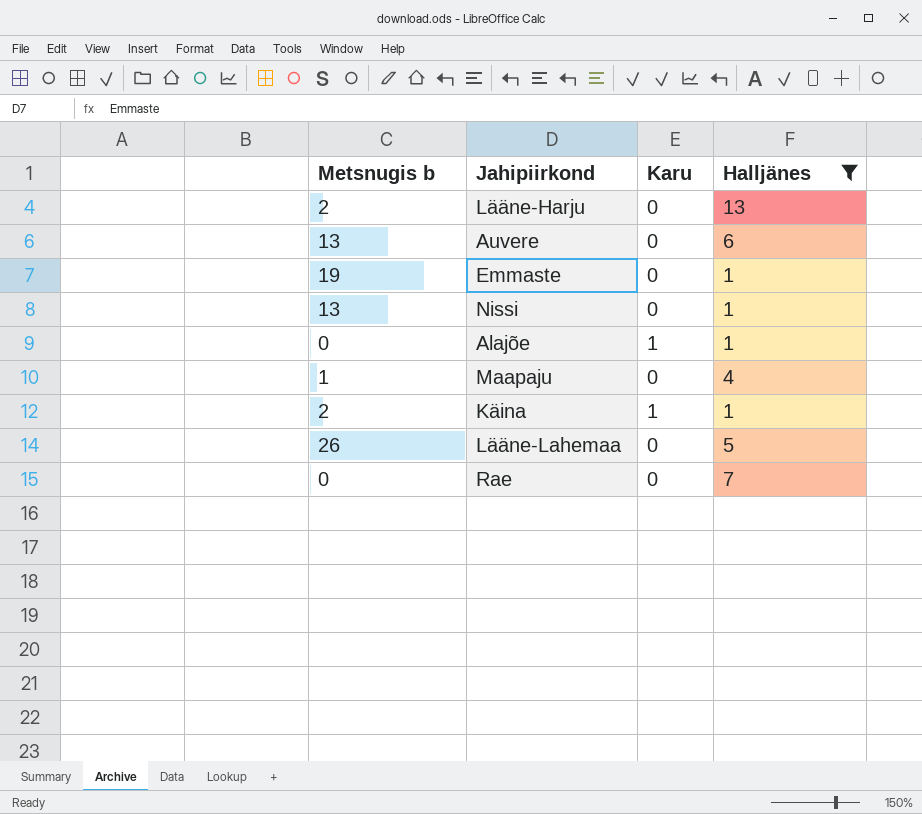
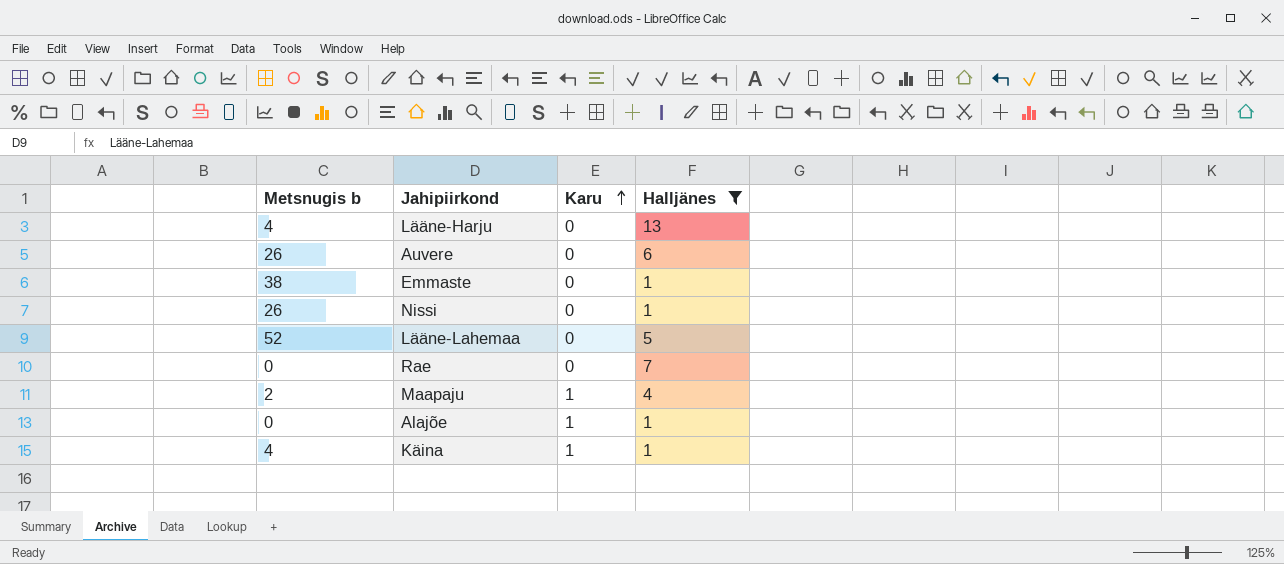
row order: none -> Karu ascending
Lääne-Harju | Metsnugis b: 2 -> 4
Auvere | Metsnugis b: 13 -> 26
Emmaste | Metsnugis b: 19 -> 38
Nissi | Metsnugis b: 13 -> 26
Lääne-Lahemaa | Metsnugis b: 26 -> 52
Maapaju | Metsnugis b: 1 -> 2
Maapaju | Karu: 0 -> 1
Käina | Metsnugis b: 2 -> 4

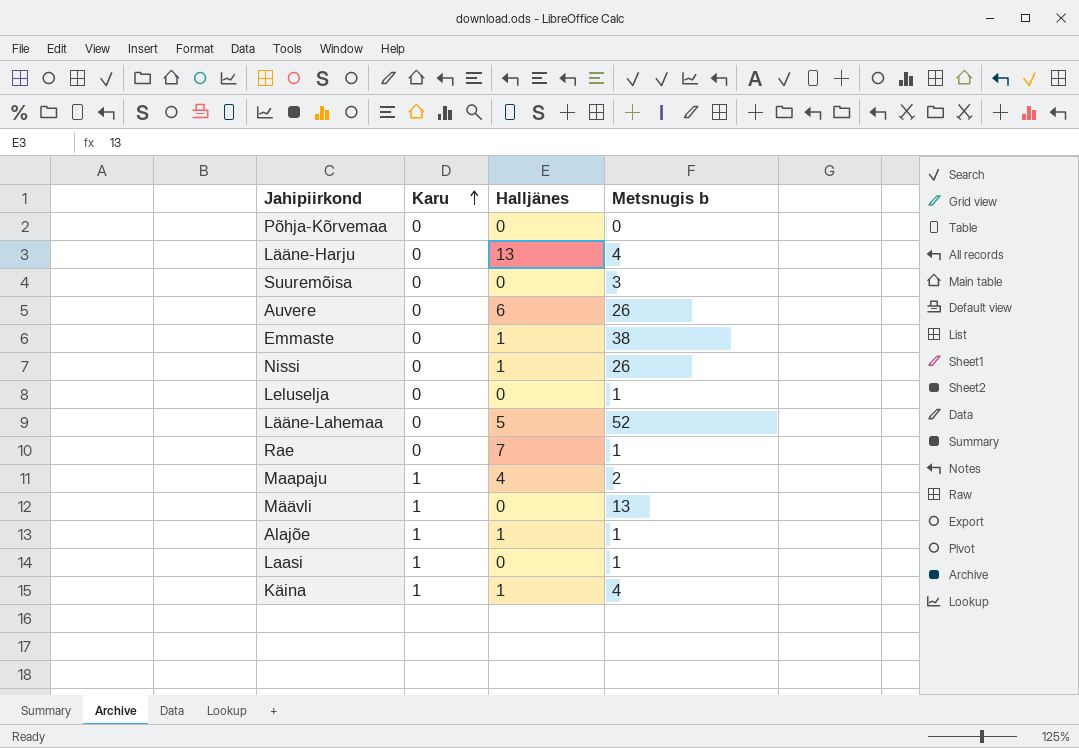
filter: Halljänes != 0 -> none
column Metsnugis b | position: 1 -> 4
Rae | Metsnugis b: 0 -> 1
Alajõe | Metsnugis b: 0 -> 1

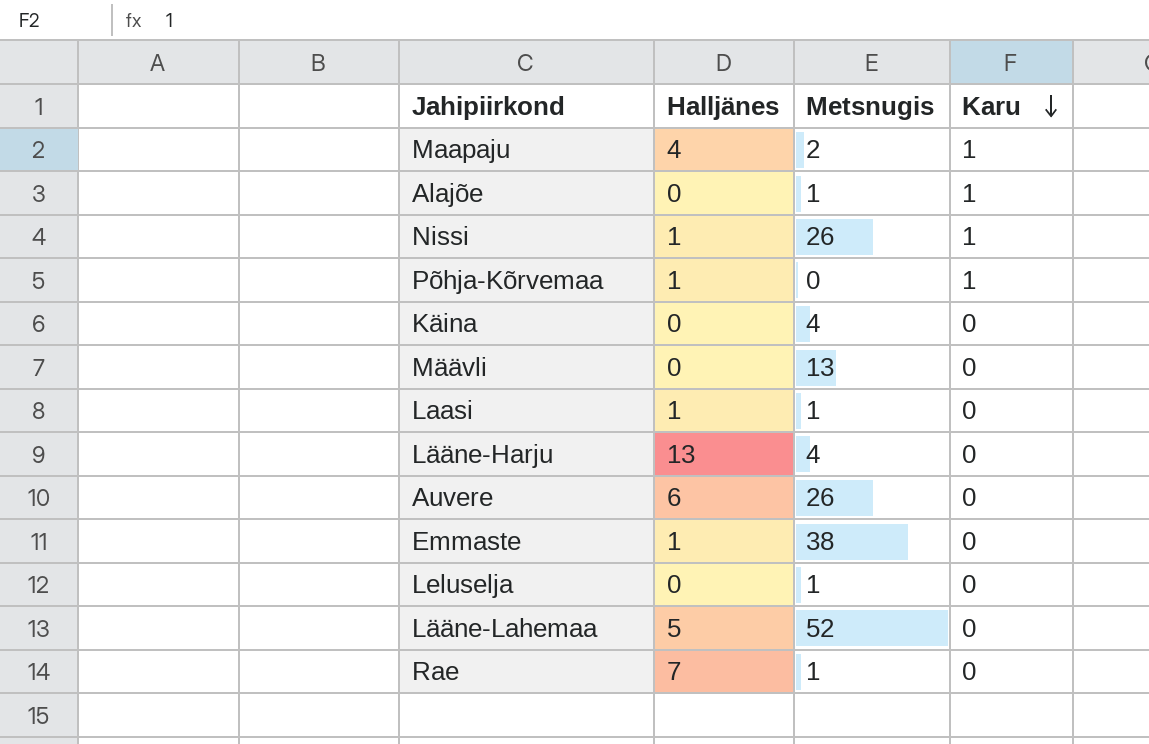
row order: Karu ascending -> Karu descending
column name: Metsnugis b -> Metsnugis
column Karu | position: 2 -> 4
row Suuremõisa: 0 | 0 | 3 -> none
Alajõe | Halljänes: 1 -> 0
Nissi | Karu: 0 -> 1
Põhja-Kõrvemaa | Halljänes: 0 -> 1
Põhja-Kõrvemaa | Karu: 0 -> 1
Käina | Halljänes: 1 -> 0
Käina | Karu: 1 -> 0
Määvli | Karu: 1 -> 0
Laasi | Halljänes: 0 -> 1
Laasi | Karu: 1 -> 0

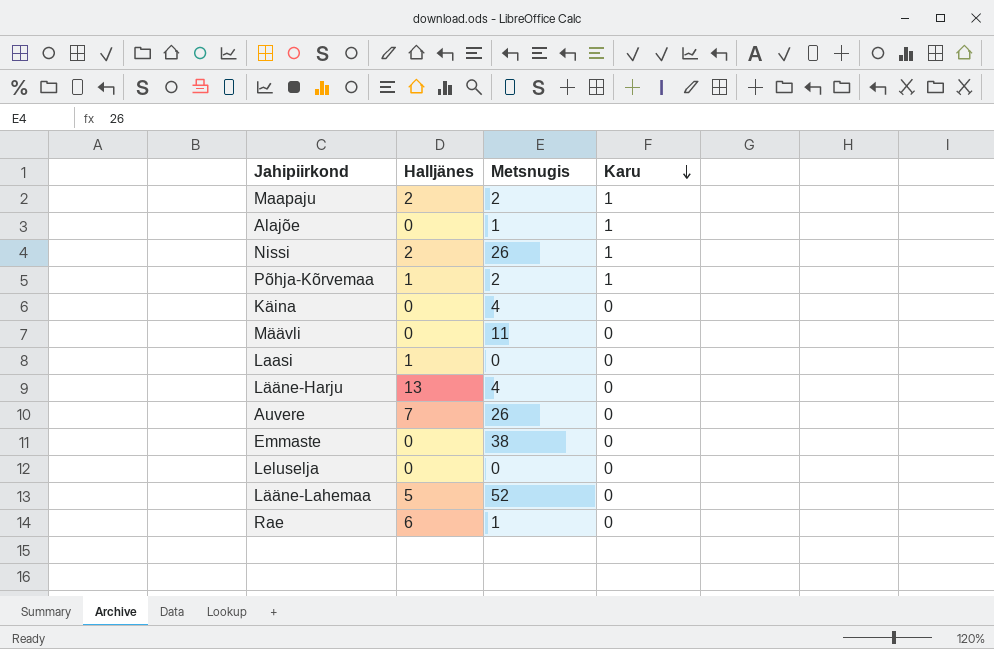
Maapaju | Halljänes: 4 -> 2
Nissi | Halljänes: 1 -> 2
Põhja-Kõrvemaa | Metsnugis: 0 -> 2
Määvli | Metsnugis: 13 -> 11
Laasi | Metsnugis: 1 -> 0
Auvere | Halljänes: 6 -> 7
Emmaste | Halljänes: 1 -> 0
Leluselja | Metsnugis: 1 -> 0
Rae | Halljänes: 7 -> 6

